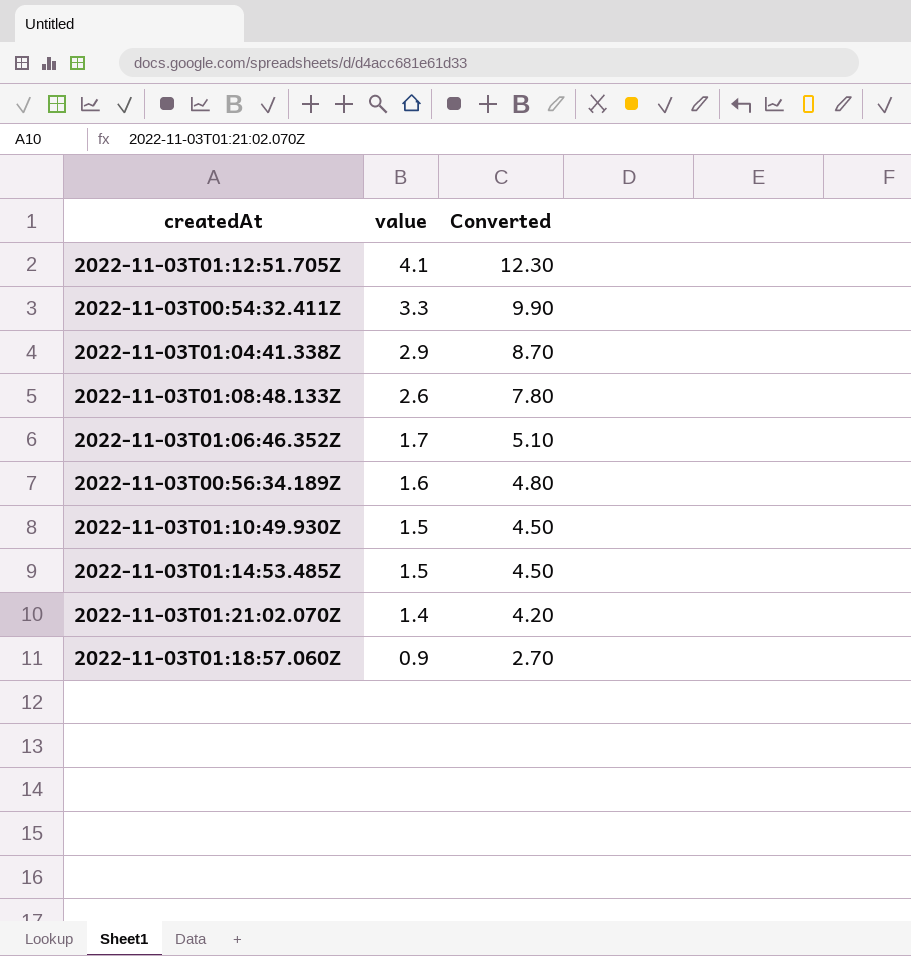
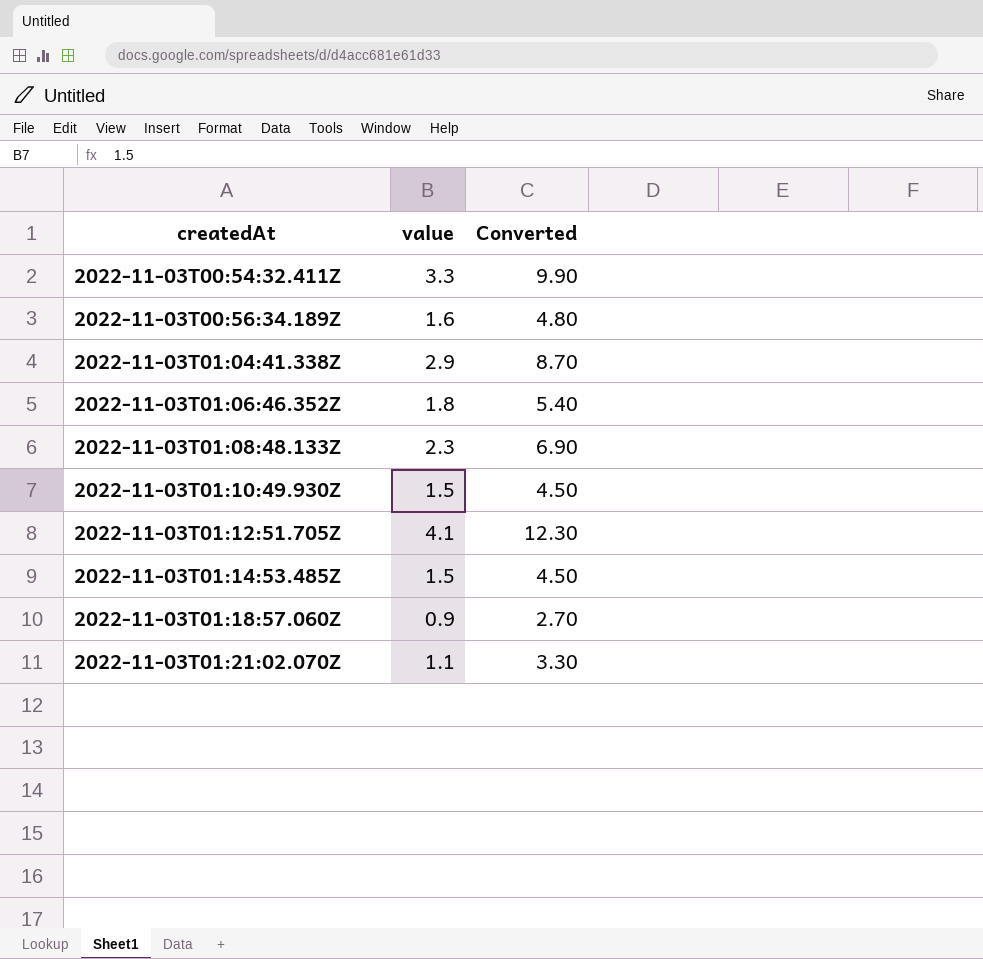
row order: value descending -> createdAt ascending
2022-11-03T01:06:46.352Z | value: 1.7 -> 1.8
2022-11-03T01:06:46.352Z | Converted: 5.10 -> 5.40
2022-11-03T01:08:48.133Z | value: 2.6 -> 2.3
2022-11-03T01:08:48.133Z | Converted: 7.80 -> 6.90
2022-11-03T01:21:02.070Z | value: 1.4 -> 1.1
2022-11-03T01:21:02.070Z | Converted: 4.20 -> 3.30

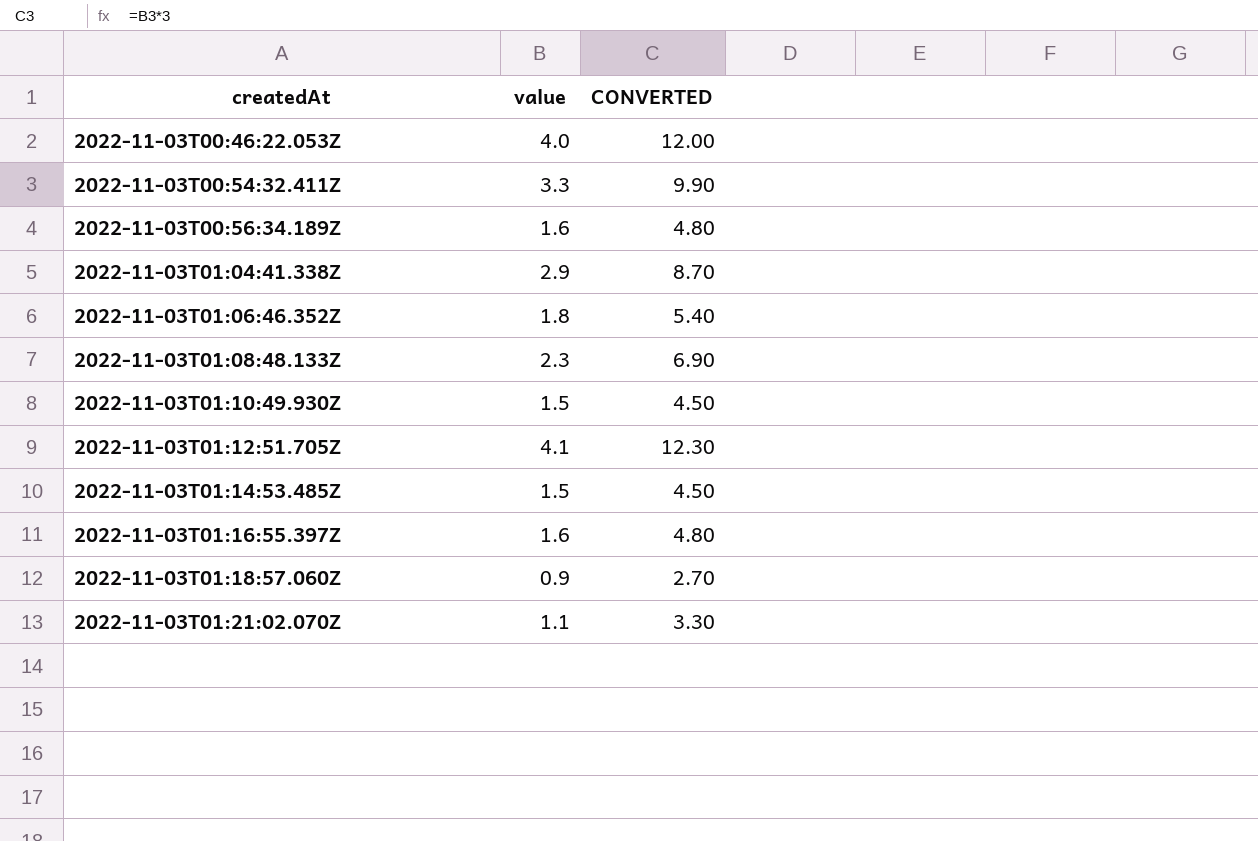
column name: Converted -> CONVERTED
row 2022-11-03T00:46:22.053Z: none -> 4.0 | 12.00
row 2022-11-03T01:16:55.397Z: none -> 1.6 | 4.80

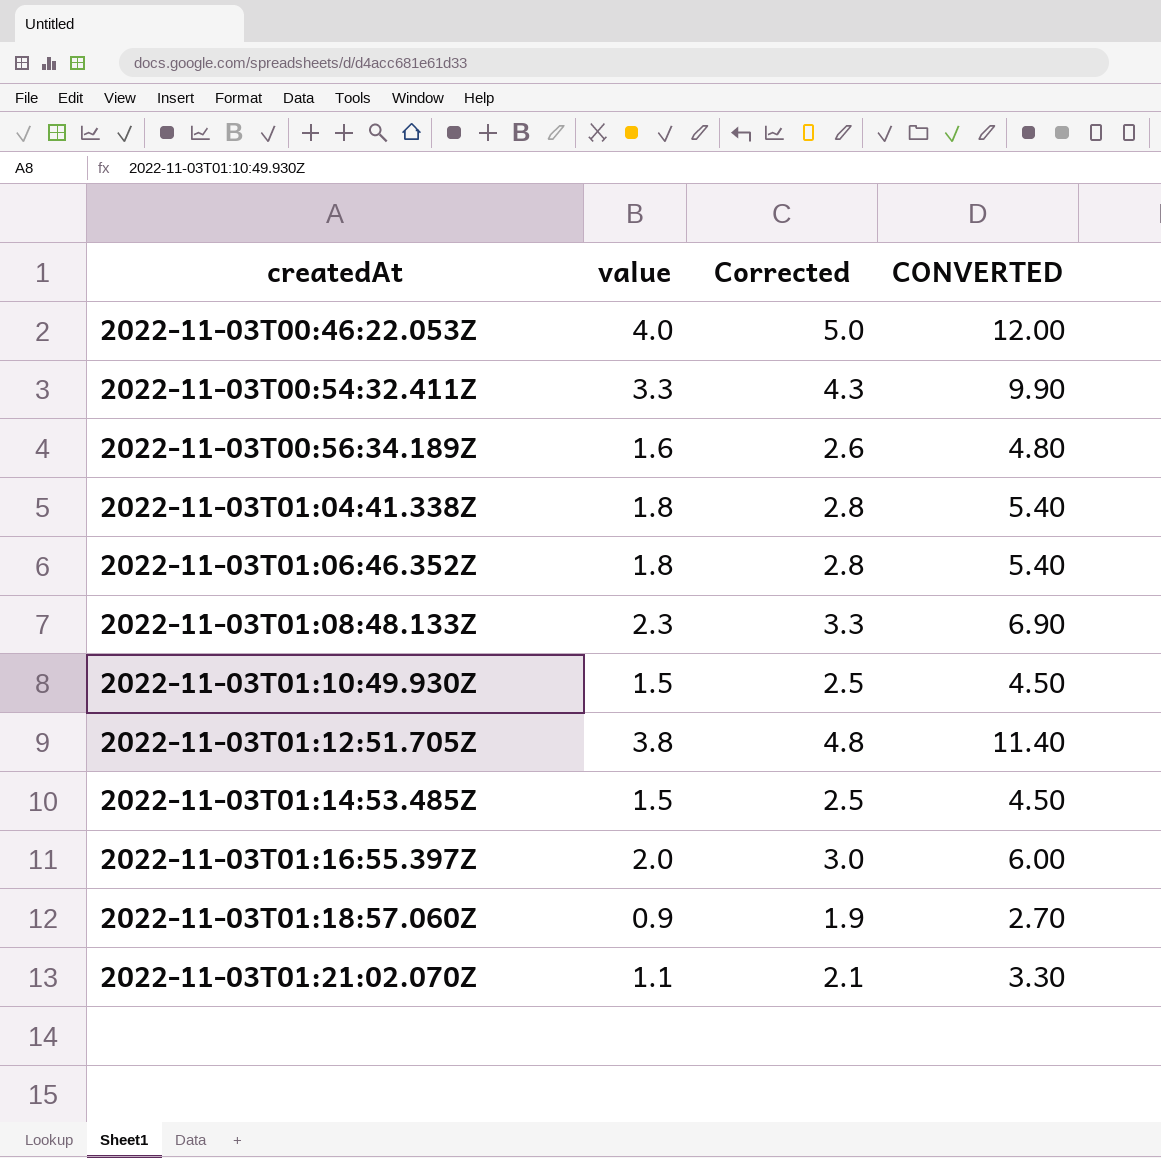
column Corrected | formula: none -> [value] + 1
2022-11-03T01:04:41.338Z | value: 2.9 -> 1.8
2022-11-03T01:04:41.338Z | CONVERTED: 8.70 -> 5.40
2022-11-03T01:12:51.705Z | value: 4.1 -> 3.8
2022-11-03T01:12:51.705Z | CONVERTED: 12.30 -> 11.40
2022-11-03T01:16:55.397Z | value: 1.6 -> 2.0
2022-11-03T01:16:55.397Z | CONVERTED: 4.80 -> 6.00

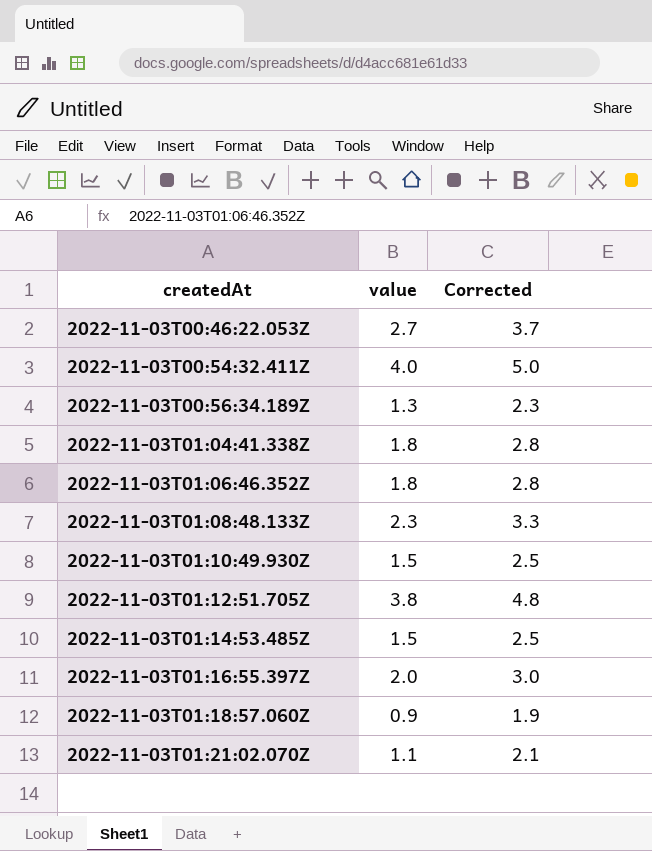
column CONVERTED | formula: [value] * 3 -> none
2022-11-03T00:46:22.053Z | value: 4.0 -> 2.7
2022-11-03T00:46:22.053Z | Corrected: 5.0 -> 3.7
2022-11-03T00:54:32.411Z | value: 3.3 -> 4.0
2022-11-03T00:54:32.411Z | Corrected: 4.3 -> 5.0
2022-11-03T00:56:34.189Z | value: 1.6 -> 1.3
2022-11-03T00:56:34.189Z | Corrected: 2.6 -> 2.3

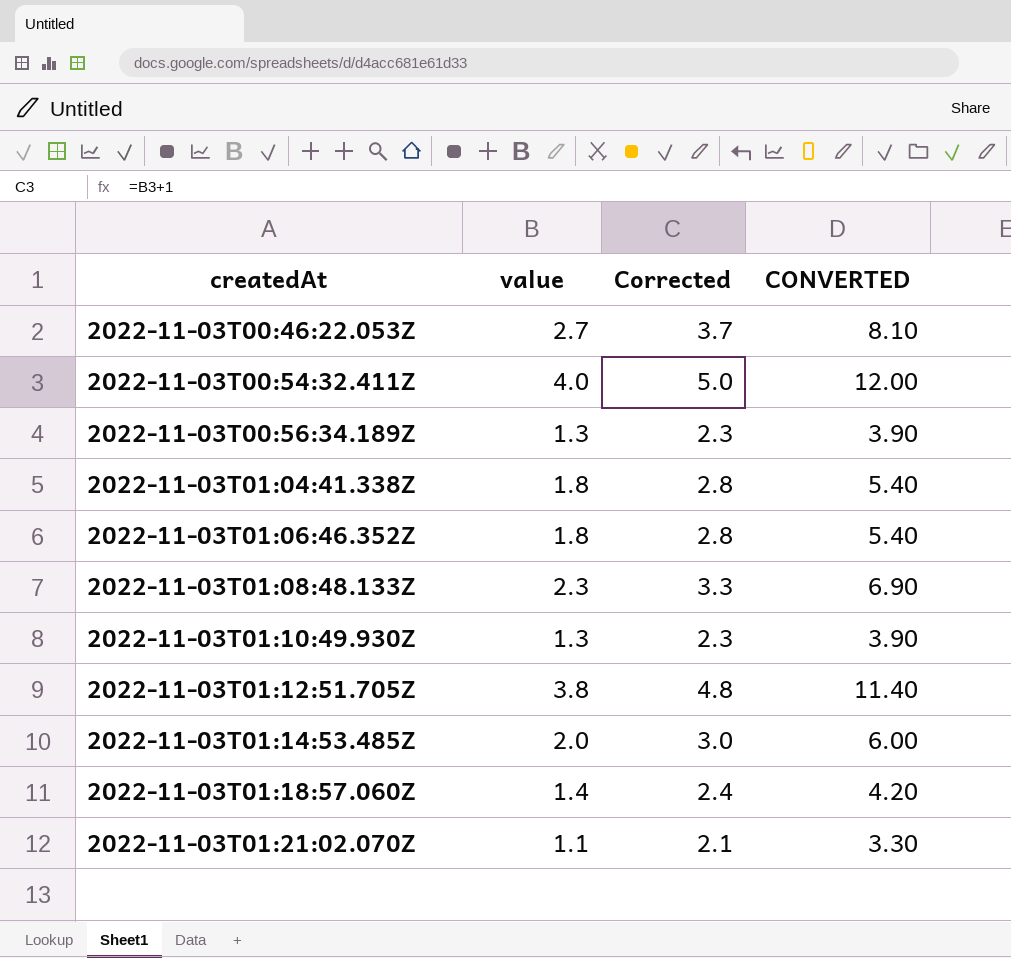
column CONVERTED | formula: none -> [value] * 3
row 2022-11-03T01:16:55.397Z: 2.0 | 3.0 -> none
2022-11-03T01:10:49.930Z | value: 1.5 -> 1.3
2022-11-03T01:10:49.930Z | Corrected: 2.5 -> 2.3
2022-11-03T01:14:53.485Z | value: 1.5 -> 2.0
2022-11-03T01:14:53.485Z | Corrected: 2.5 -> 3.0
2022-11-03T01:18:57.060Z | value: 0.9 -> 1.4
2022-11-03T01:18:57.060Z | Corrected: 1.9 -> 2.4

